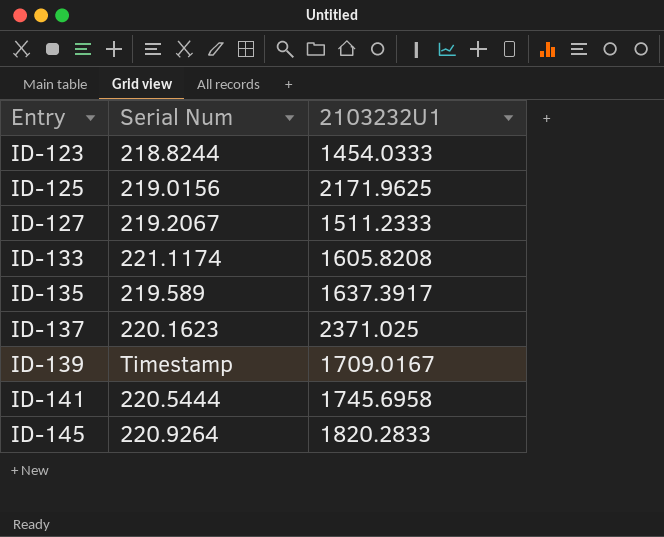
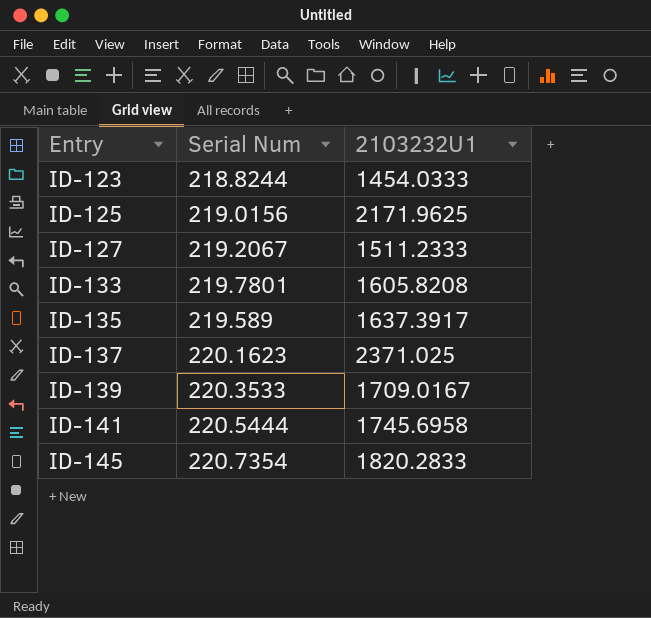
ID-133 | Serial Num: 221.1174 -> 219.7801
ID-139 | Serial Num: Timestamp -> 220.3533
ID-145 | Serial Num: 220.9264 -> 220.7354

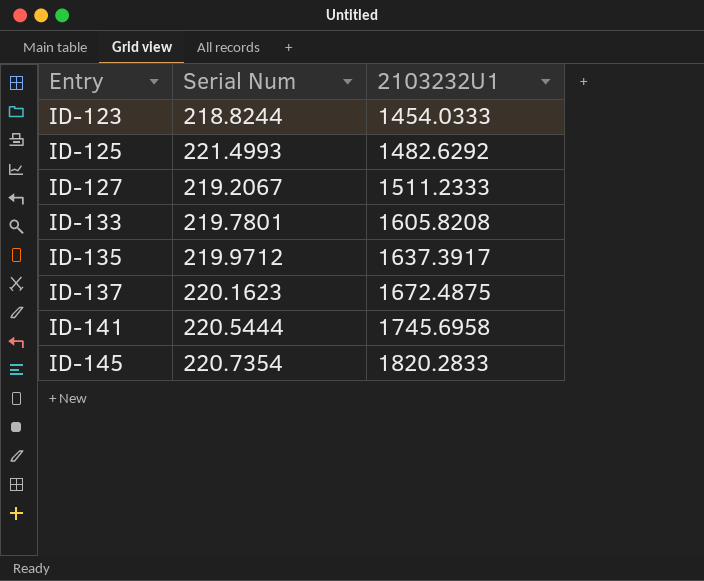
row ID-139: 220.3533 | 1709.0167 -> none
ID-125 | Serial Num: 219.0156 -> 221.4993
ID-125 | 2103232U1: 2171.9625 -> 1482.6292
ID-135 | Serial Num: 219.589 -> 219.9712
ID-137 | 2103232U1: 2371.025 -> 1672.4875

